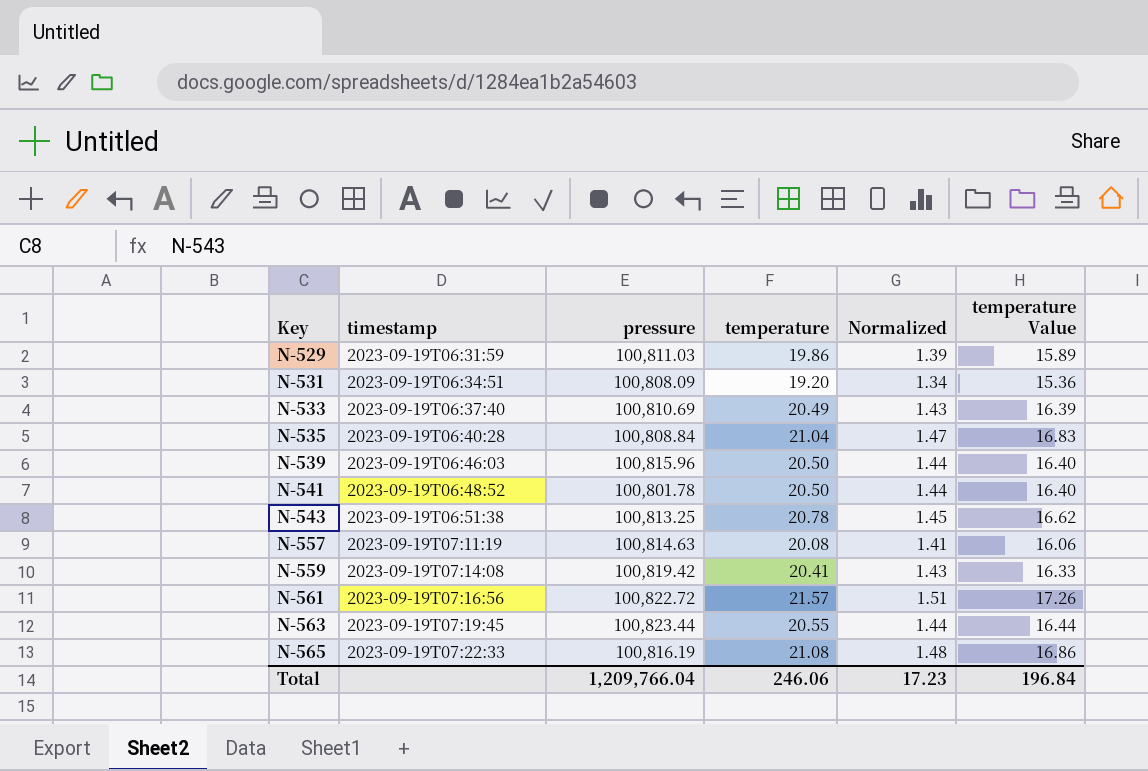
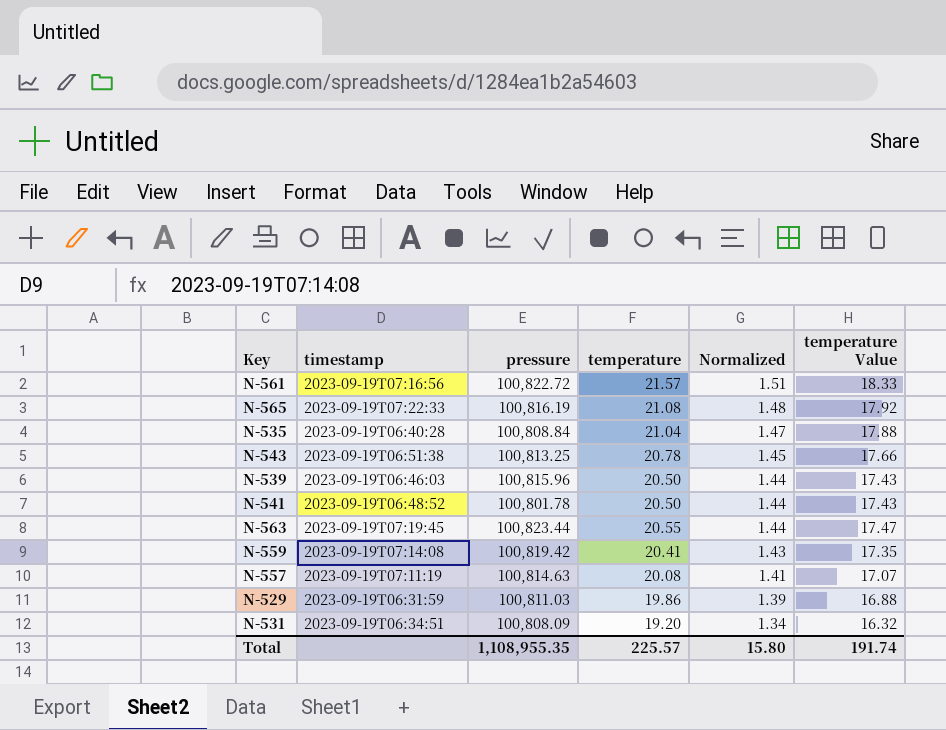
row order: Key ascending -> Normalized descending
column temperature Value | formula: [temperature] * 0.8 -> [temperature] * 0.85
row N-533: 2023-09-19T06:37:40 | 100,810.69 | 20.49 | 1.43 | 16.39 -> none
Total | pressure: 1,209,766.04 -> 1,108,955.35
Total | temperature: 246.06 -> 225.57
Total | Normalized: 17.23 -> 15.80
Total | temperature Value: 196.84 -> 191.74

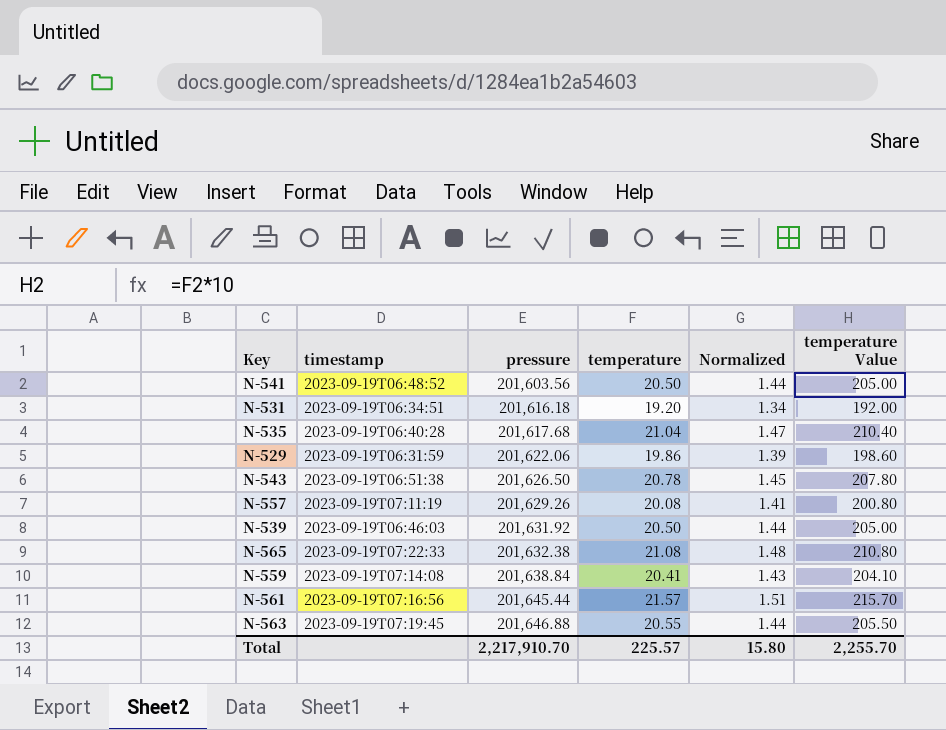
row order: Normalized descending -> pressure ascending
column temperature Value | formula: [temperature] * 0.85 -> [temperature] * 10
N-541 | pressure: 100,801.78 -> 201,603.56
N-531 | pressure: 100,808.09 -> 201,616.18
N-535 | pressure: 100,808.84 -> 201,617.68
N-529 | pressure: 100,811.03 -> 201,622.06
N-543 | pressure: 100,813.25 -> 201,626.50
N-557 | pressure: 100,814.63 -> 201,629.26
N-539 | pressure: 100,815.96 -> 201,631.92
N-565 | pressure: 100,816.19 -> 201,632.38
N-559 | pressure: 100,819.42 -> 201,638.84
N-561 | pressure: 100,822.72 -> 201,645.44
N-563 | pressure: 100,823.44 -> 201,646.88
Total | pressure: 1,108,955.35 -> 2,217,910.70
Total | temperature Value: 191.74 -> 2,255.70

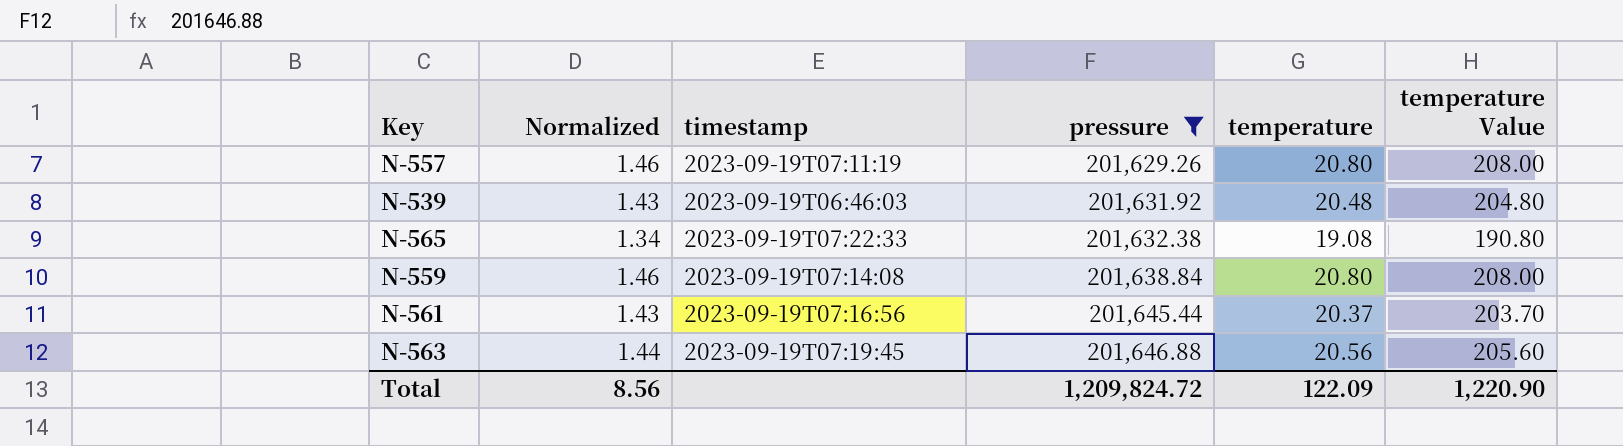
filter: none -> pressure >= 201,629.26
column Normalized | position: 5 -> 2
N-557 | Normalized: 1.41 -> 1.46
N-557 | temperature: 20.08 -> 20.80
N-557 | temperature Value: 200.80 -> 208.00
N-539 | Normalized: 1.44 -> 1.43
N-539 | temperature: 20.50 -> 20.48
N-539 | temperature Value: 205.00 -> 204.80
N-565 | Normalized: 1.48 -> 1.34
N-565 | temperature: 21.08 -> 19.08
N-565 | temperature Value: 210.80 -> 190.80
N-559 | Normalized: 1.43 -> 1.46
N-559 | temperature: 20.41 -> 20.80
N-559 | temperature Value: 204.10 -> 208.00
N-561 | Normalized: 1.51 -> 1.43
N-561 | temperature: 21.57 -> 20.37
N-561 | temperature Value: 215.70 -> 203.70
N-563 | temperature: 20.55 -> 20.56
N-563 | temperature Value: 205.50 -> 205.60
Total | Normalized: 15.80 -> 8.56
Total | pressure: 2,217,910.70 -> 1,209,824.72
Total | temperature: 225.57 -> 122.09
Total | temperature Value: 2,255.70 -> 1,220.90

